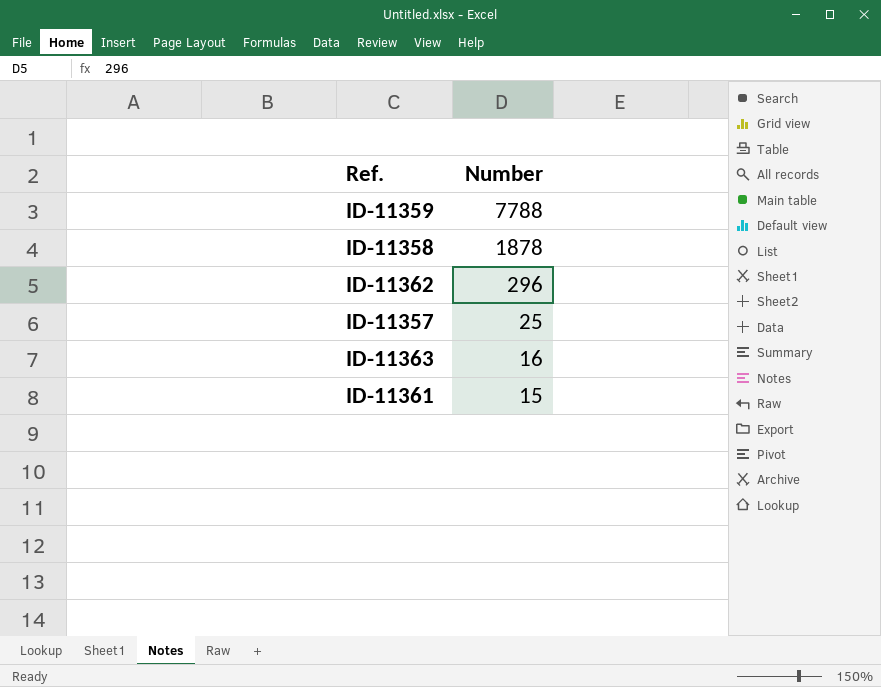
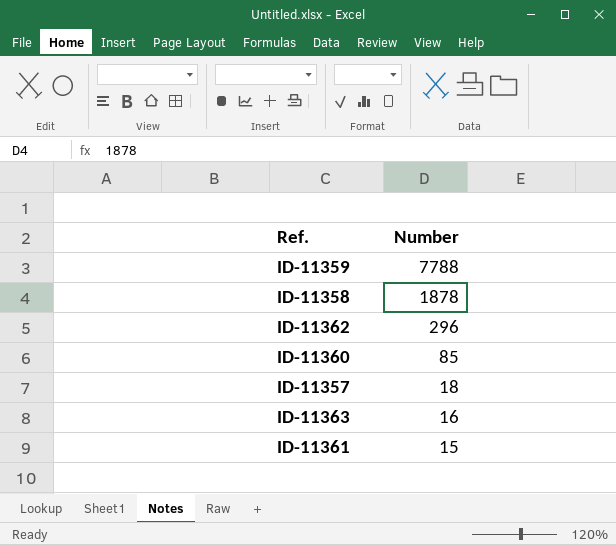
row ID-11360: none -> 85
ID-11357 | Number: 25 -> 18

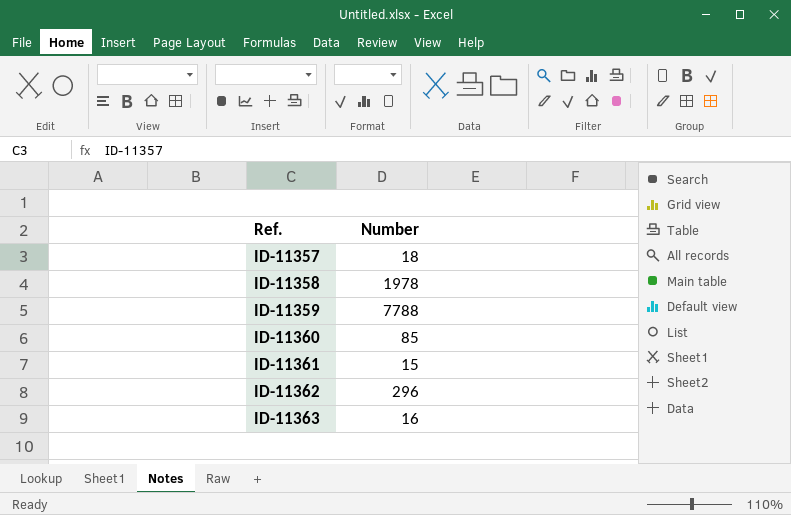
row order: Number descending -> Ref. ascending
ID-11358 | Number: 1878 -> 1978

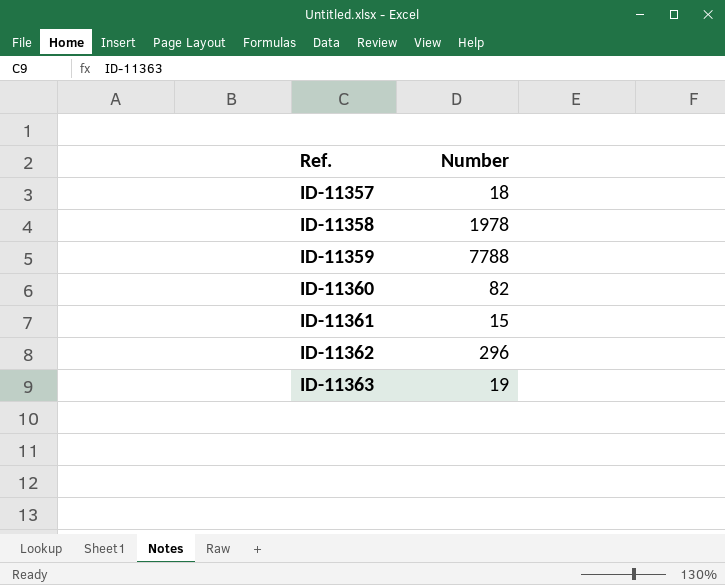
ID-11360 | Number: 85 -> 82
ID-11363 | Number: 16 -> 19

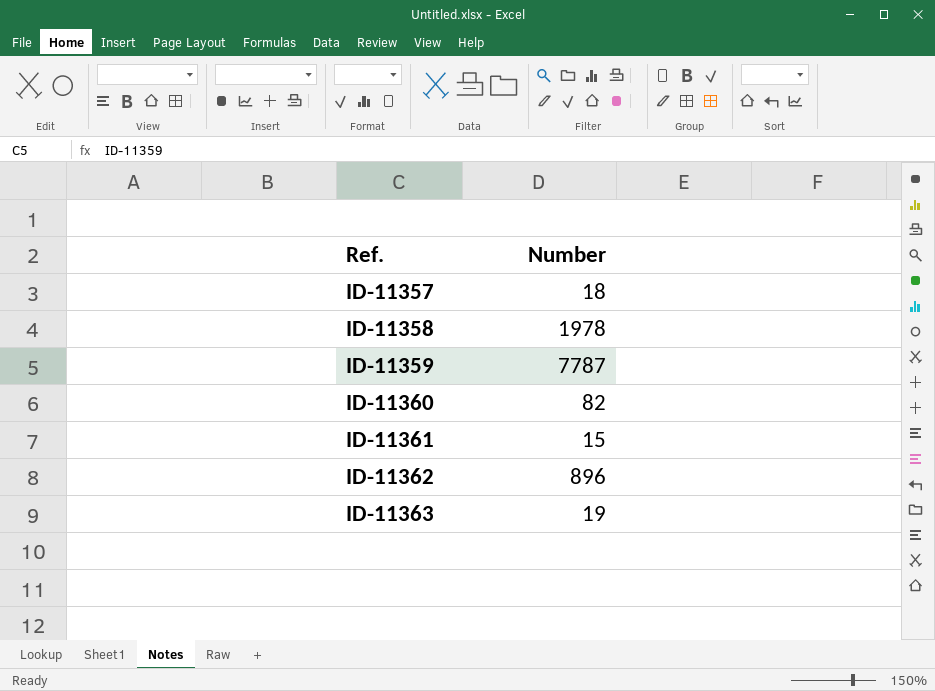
ID-11359 | Number: 7788 -> 7787
ID-11362 | Number: 296 -> 896

